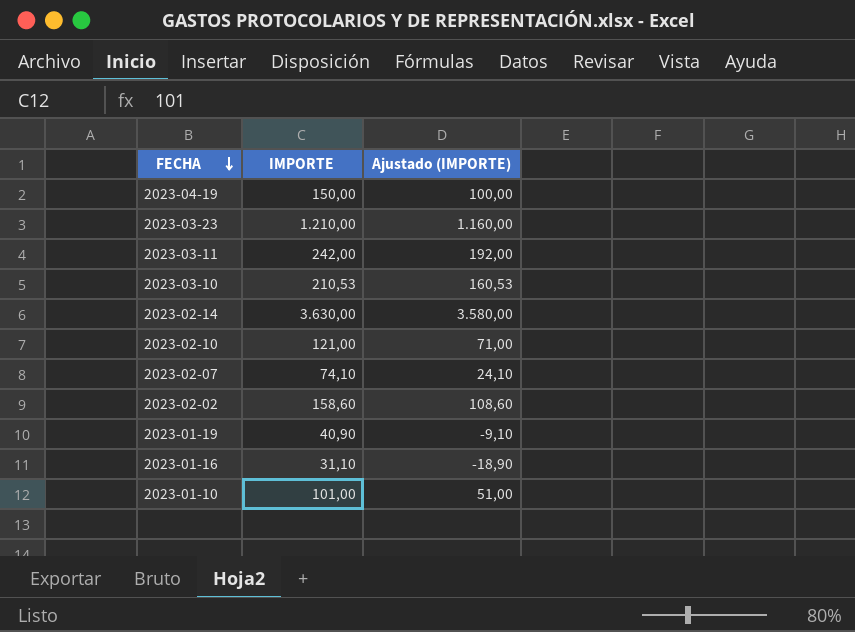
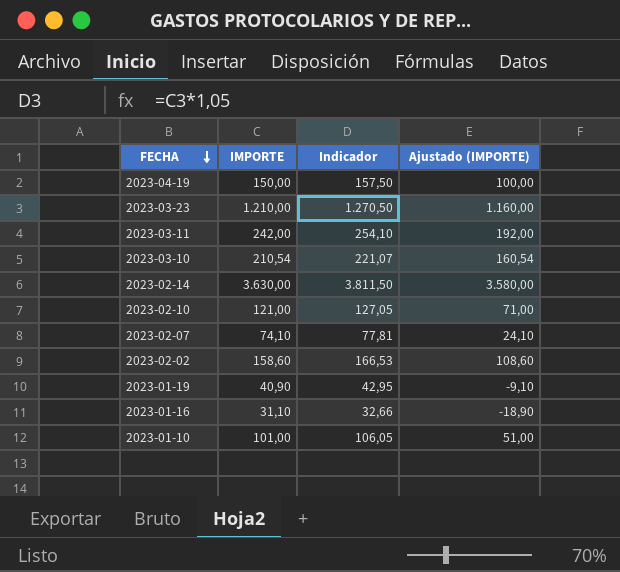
column Indicador | formula: none -> [IMPORTE] * 1,05
2023-03-10 | IMPORTE: 210,53 -> 210,54
2023-03-10 | Ajustado (IMPORTE): 160,53 -> 160,54

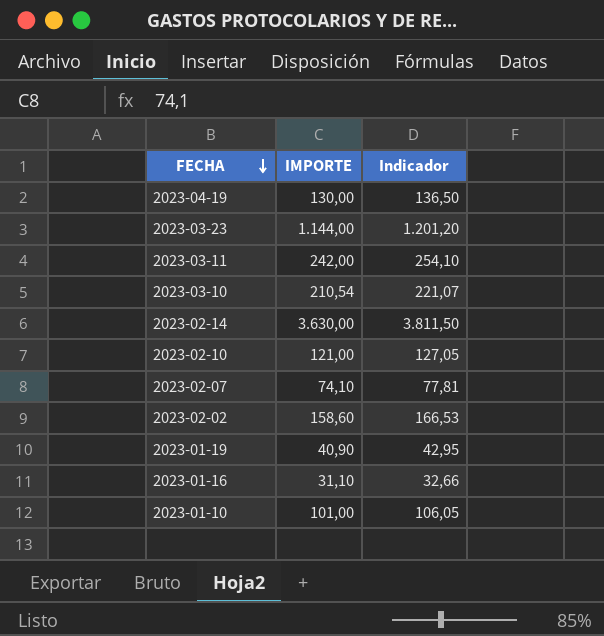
column Ajustado (IMPORTE) | formula: [IMPORTE] - 50 -> none
2023-04-19 | IMPORTE: 150,00 -> 130,00
2023-04-19 | Indicador: 157,50 -> 136,50
2023-03-23 | IMPORTE: 1.210,00 -> 1.144,00
2023-03-23 | Indicador: 1.270,50 -> 1.201,20

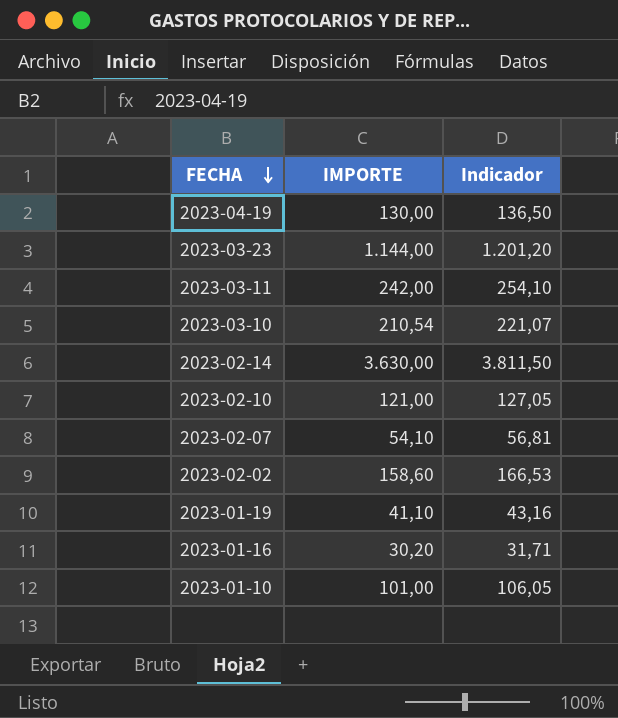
2023-02-07 | IMPORTE: 74,10 -> 54,10
2023-02-07 | Indicador: 77,81 -> 56,81
2023-01-19 | IMPORTE: 40,90 -> 41,10
2023-01-19 | Indicador: 42,95 -> 43,16
2023-01-16 | IMPORTE: 31,10 -> 30,20
2023-01-16 | Indicador: 32,66 -> 31,71

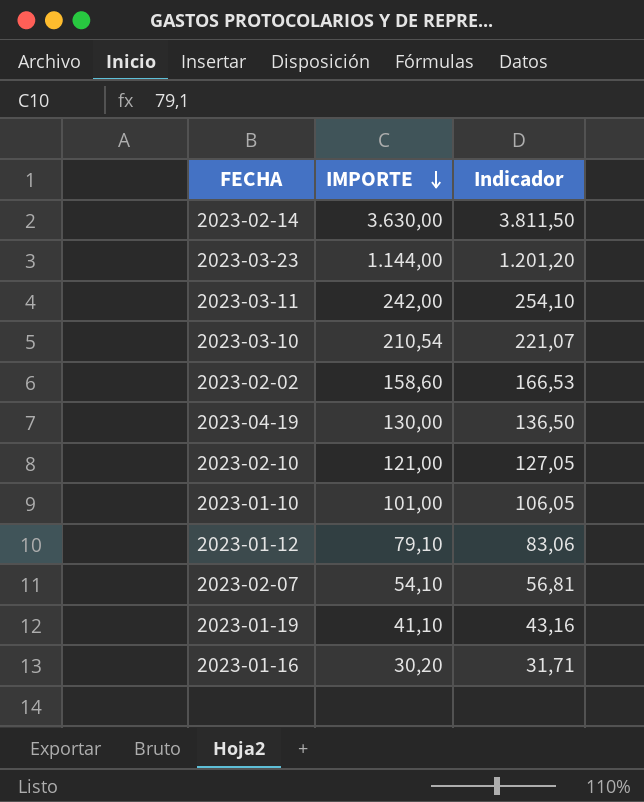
row order: FECHA descending -> IMPORTE descending
row 2023-01-12: none -> 79,10 | 83,06

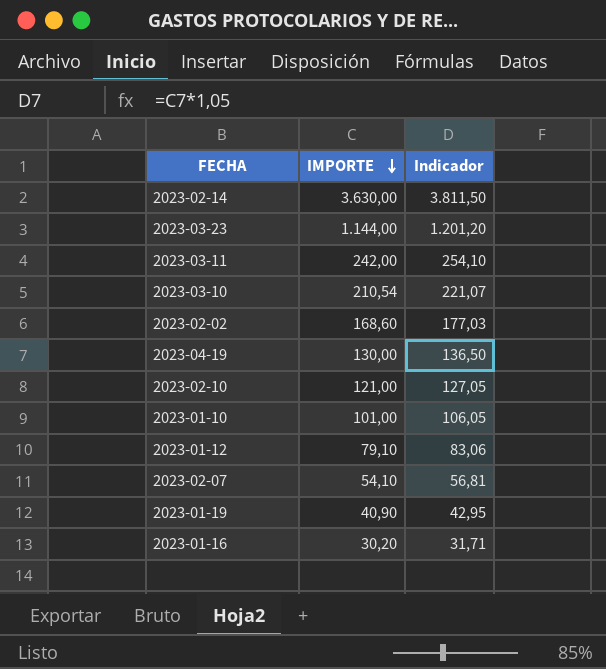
2023-02-02 | IMPORTE: 158,60 -> 168,60
2023-02-02 | Indicador: 166,53 -> 177,03
2023-01-19 | IMPORTE: 41,10 -> 40,90
2023-01-19 | Indicador: 43,16 -> 42,95

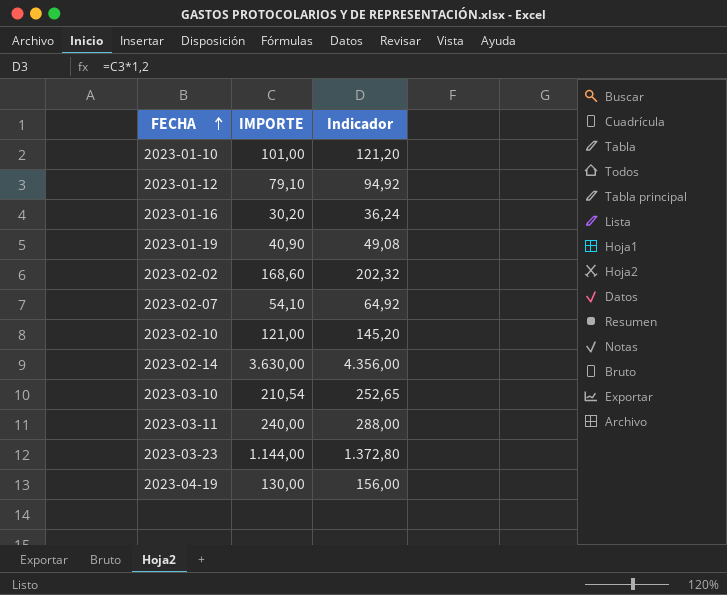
row order: IMPORTE descending -> FECHA ascending
column Indicador | formula: [IMPORTE] * 1,05 -> [IMPORTE] * 1,2
2023-03-11 | IMPORTE: 242,00 -> 240,00

